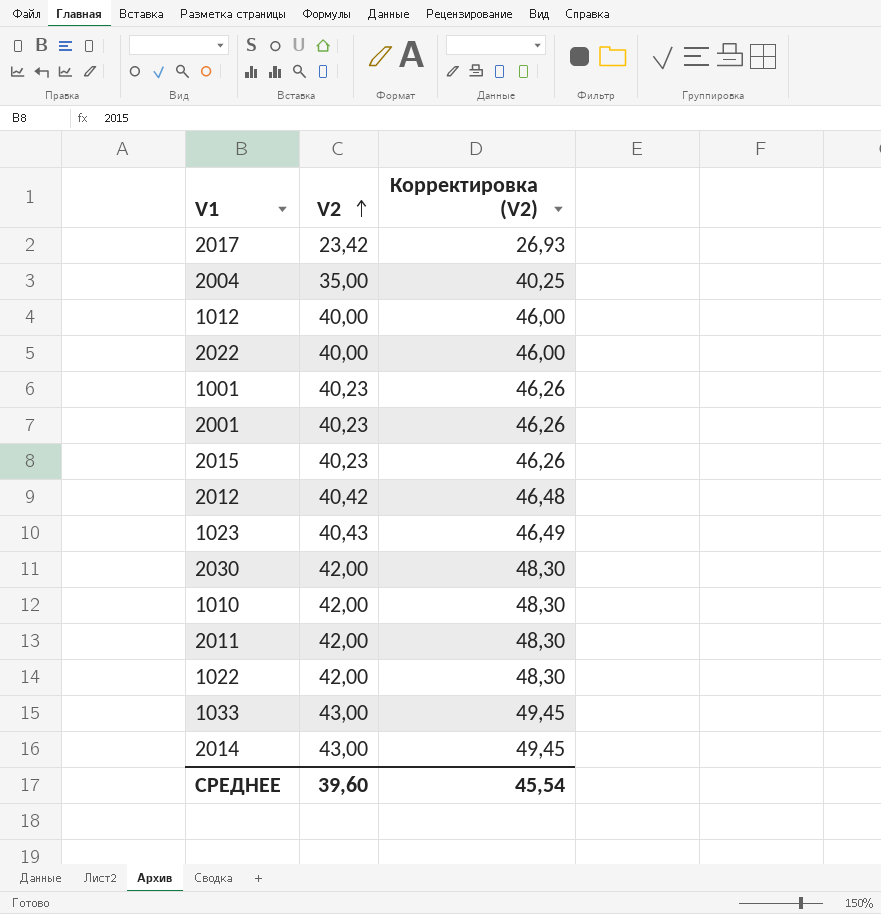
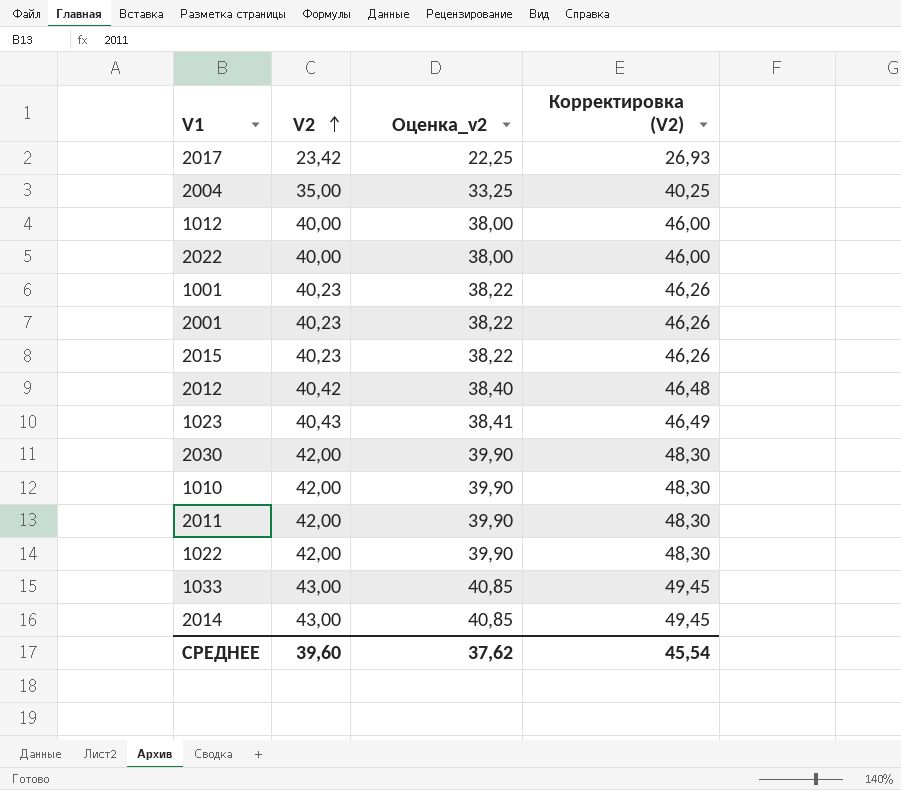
column Оценка_v2 | formula: none -> [V2] * 0,95

